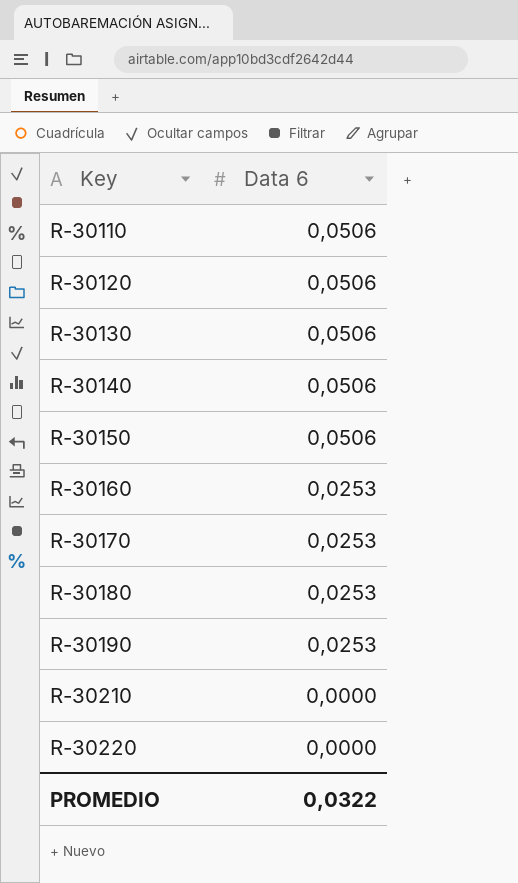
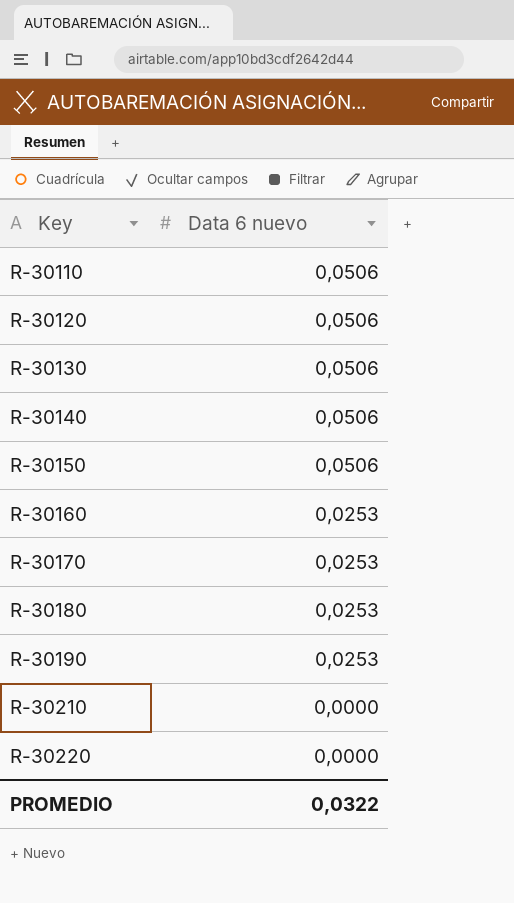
column name: Data 6 -> Data 6 nuevo

